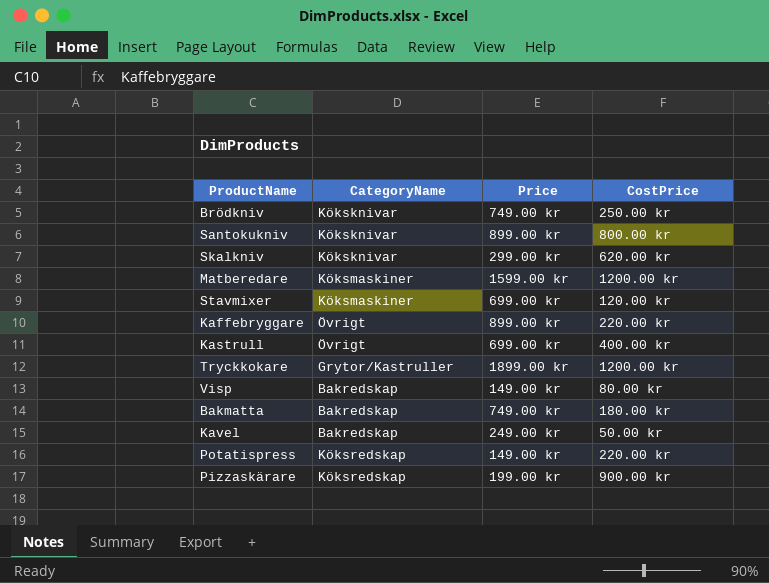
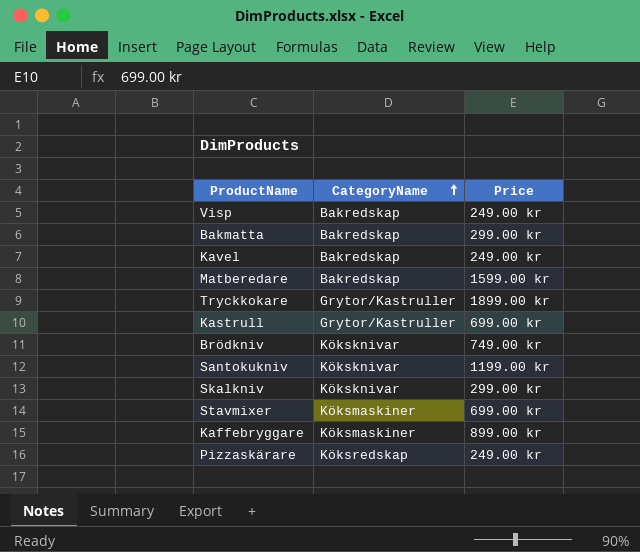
row order: none -> CategoryName ascending
column CostPrice | position: 4 -> none
row Potatispress: Köksredskap | 149.00 kr | 220.00 kr -> none
Visp | Price: 149.00 kr -> 249.00 kr
Bakmatta | Price: 749.00 kr -> 299.00 kr
Matberedare | CategoryName: Köksmaskiner -> Bakredskap
Kastrull | CategoryName: Övrigt -> Grytor/Kastruller
Santokukniv | Price: 899.00 kr -> 1199.00 kr
Kaffebryggare | CategoryName: Övrigt -> Köksmaskiner
Pizzaskärare | Price: 199.00 kr -> 249.00 kr

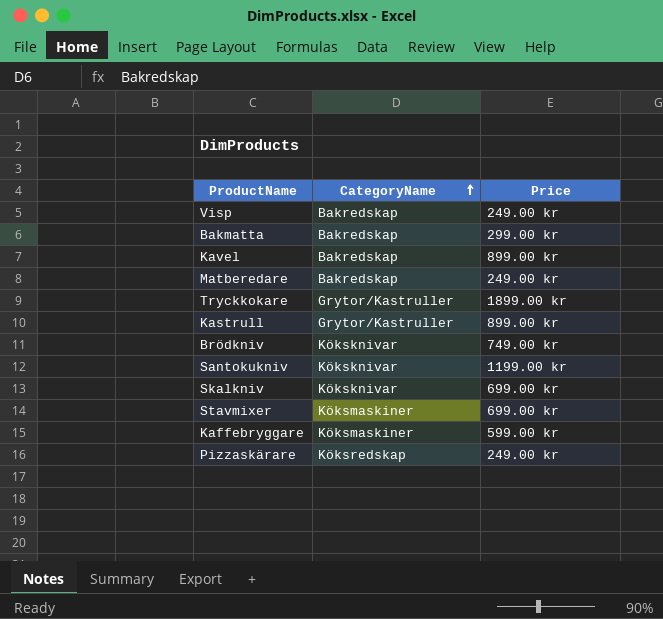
Kavel | Price: 249.00 kr -> 899.00 kr
Matberedare | Price: 1599.00 kr -> 249.00 kr
Kastrull | Price: 699.00 kr -> 899.00 kr
Skalkniv | Price: 299.00 kr -> 699.00 kr
Kaffebryggare | Price: 899.00 kr -> 599.00 kr

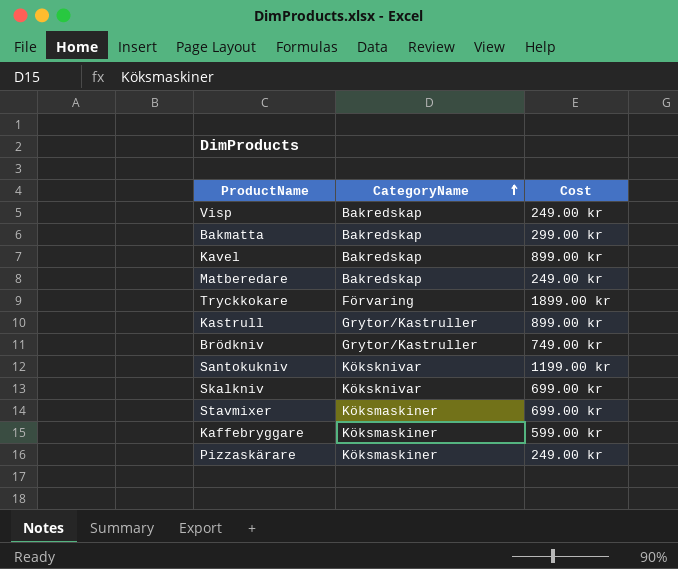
column name: Price -> Cost
Tryckkokare | CategoryName: Grytor/Kastruller -> Förvaring
Brödkniv | CategoryName: Köksknivar -> Grytor/Kastruller
Pizzaskärare | CategoryName: Köksredskap -> Köksmaskiner

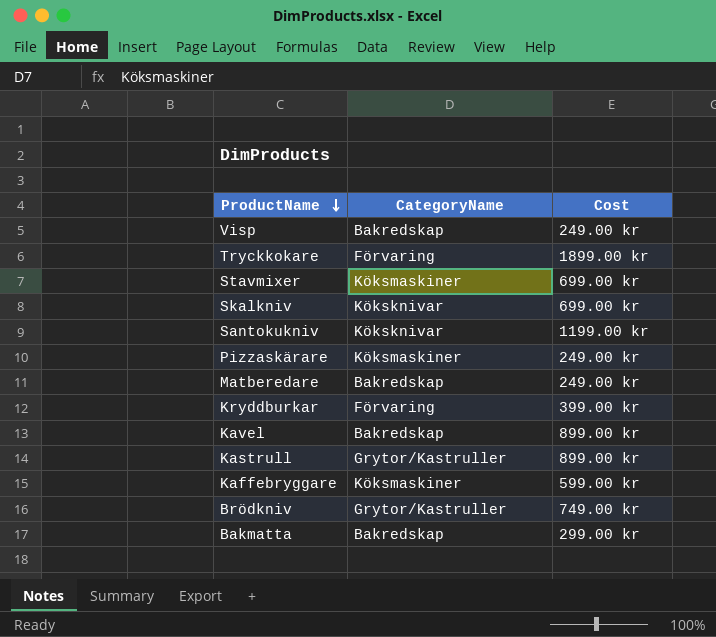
row order: CategoryName ascending -> ProductName descending
row Kryddburkar: none -> Förvaring | 399.00 kr

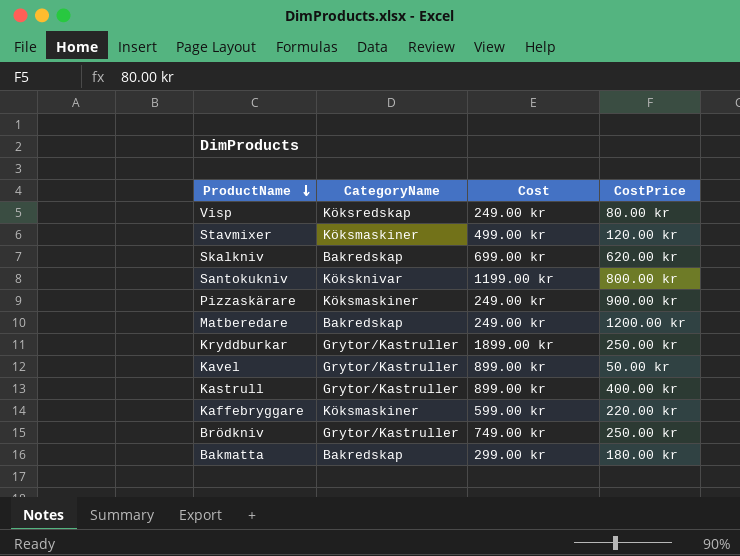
column CostPrice | position: none -> 4
row Tryckkokare: Förvaring | 1899.00 kr -> none
Visp | CategoryName: Bakredskap -> Köksredskap
Stavmixer | Cost: 699.00 kr -> 499.00 kr
Skalkniv | CategoryName: Köksknivar -> Bakredskap
Kryddburkar | CategoryName: Förvaring -> Grytor/Kastruller
Kryddburkar | Cost: 399.00 kr -> 1899.00 kr
Kavel | CategoryName: Bakredskap -> Grytor/Kastruller

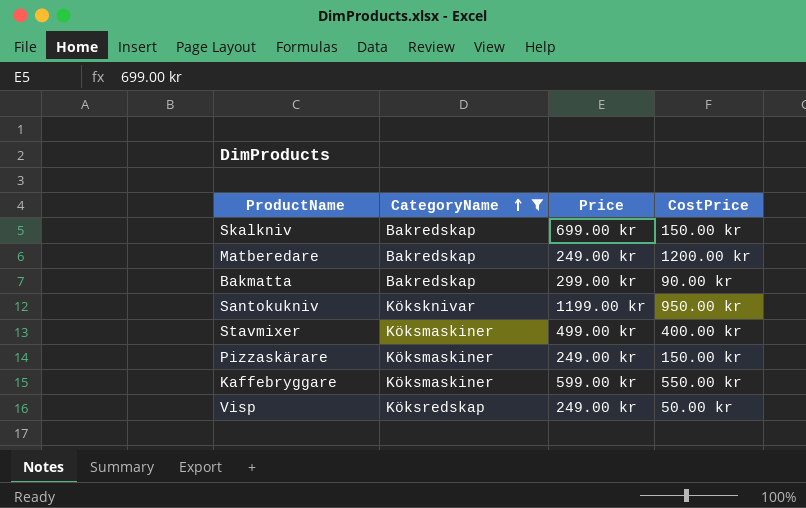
filter: none -> CategoryName != Grytor/Kastruller
row order: ProductName descending -> CategoryName ascending
column name: Cost -> Price
Skalkniv | CostPrice: 620.00 kr -> 150.00 kr
Bakmatta | CostPrice: 180.00 kr -> 90.00 kr
Santokukniv | CostPrice: 800.00 kr -> 950.00 kr
Stavmixer | CostPrice: 120.00 kr -> 400.00 kr
Pizzaskärare | CostPrice: 900.00 kr -> 150.00 kr
Kaffebryggare | CostPrice: 220.00 kr -> 550.00 kr
Visp | CostPrice: 80.00 kr -> 50.00 kr

